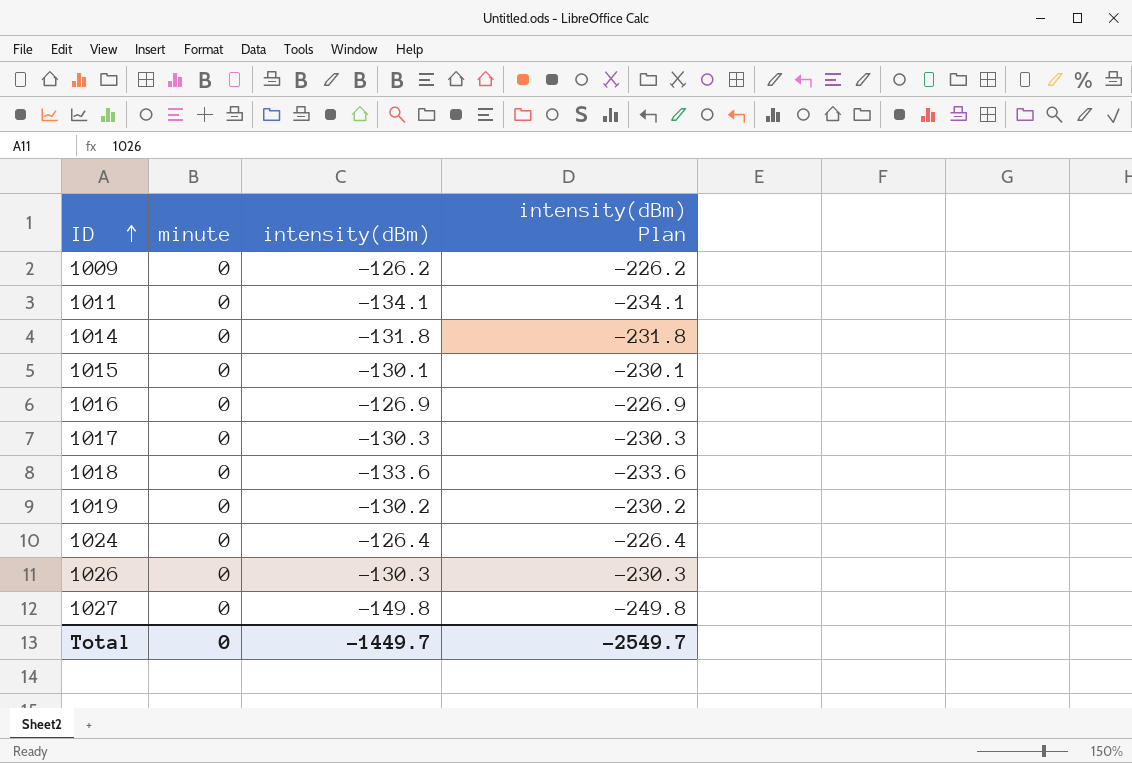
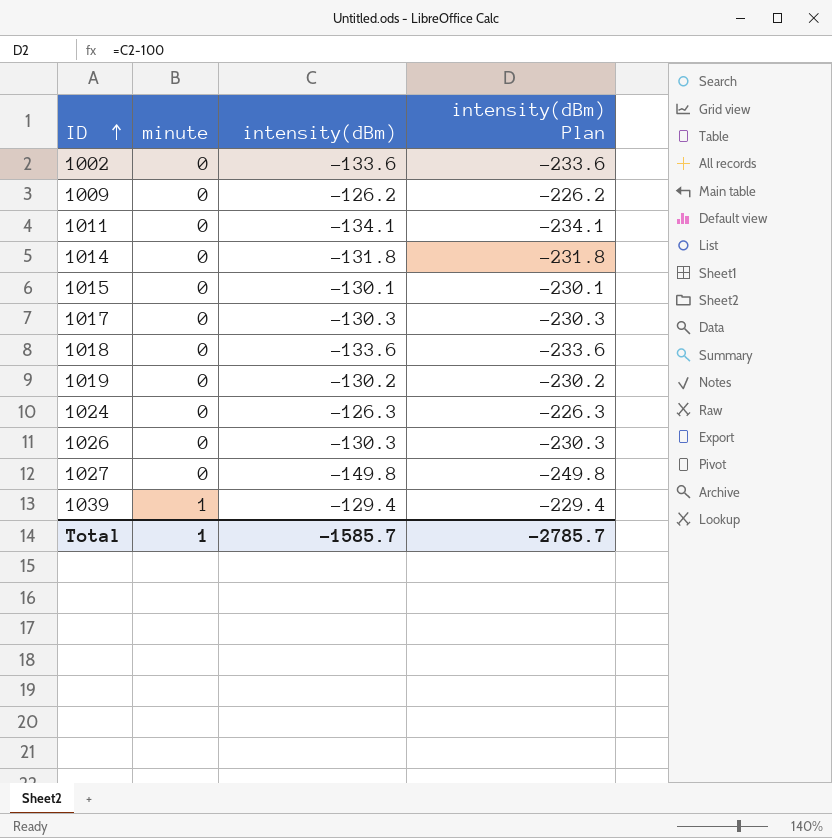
row 1016: 0 | -126.9 | -226.9 -> none
row 1002: none -> 0 | -133.6 | -233.6
1024 | intensity(dBm): -126.4 -> -126.3
1024 | intensity(dBm) Plan: -226.4 -> -226.3
row 1039: none -> 1 | -129.4 | -229.4
Total | minute: 0 -> 1
Total | intensity(dBm): -1449.7 -> -1585.7
Total | intensity(dBm) Plan: -2549.7 -> -2785.7

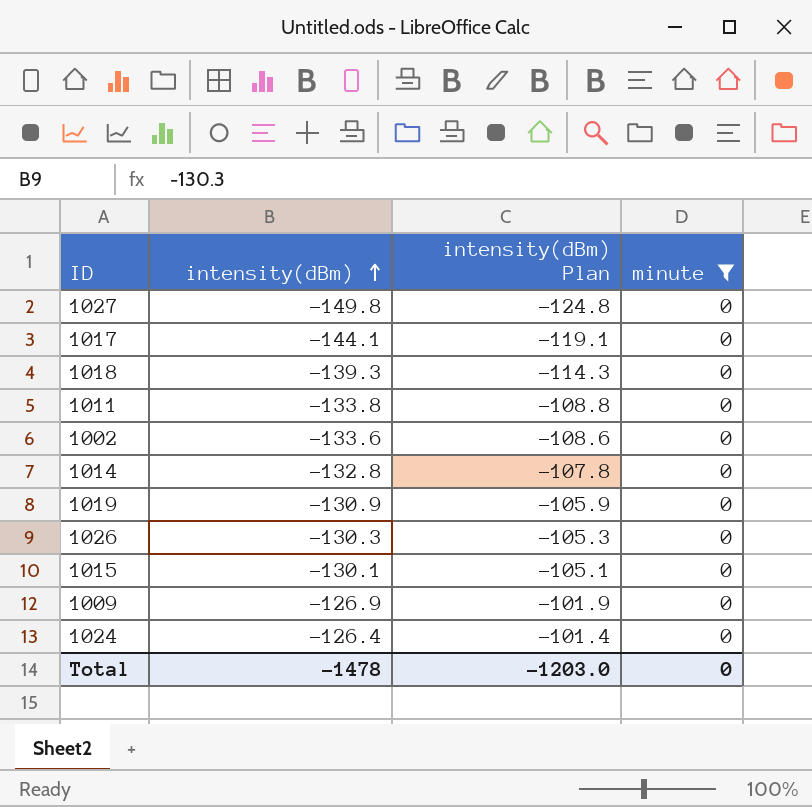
filter: none -> minute = 0
row order: ID ascending -> intensity(dBm) ascending
column intensity(dBm) Plan | formula: [intensity(dBm)] - 100 -> [intensity(dBm)] + 25
column minute | position: 2 -> 4
1017 | intensity(dBm): -130.3 -> -144.1
1018 | intensity(dBm): -133.6 -> -139.3
1011 | intensity(dBm): -134.1 -> -133.8
1014 | intensity(dBm): -131.8 -> -132.8
1019 | intensity(dBm): -130.2 -> -130.9
1009 | intensity(dBm): -126.2 -> -126.9
1024 | intensity(dBm): -126.3 -> -126.4
Total | intensity(dBm): -1585.7 -> -1478
Total | intensity(dBm) Plan: -2785.7 -> -1203.0
Total | minute: 1 -> 0

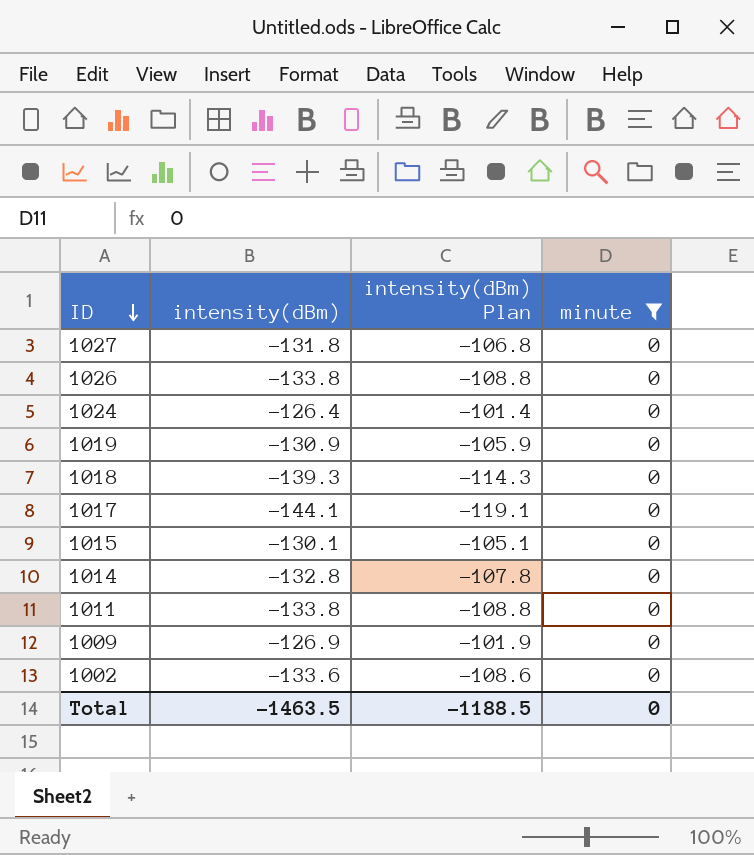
row order: intensity(dBm) ascending -> ID descending
1027 | intensity(dBm): -149.8 -> -131.8
1027 | intensity(dBm) Plan: -124.8 -> -106.8
1026 | intensity(dBm): -130.3 -> -133.8
1026 | intensity(dBm) Plan: -105.3 -> -108.8
Total | intensity(dBm): -1478 -> -1463.5
Total | intensity(dBm) Plan: -1203.0 -> -1188.5

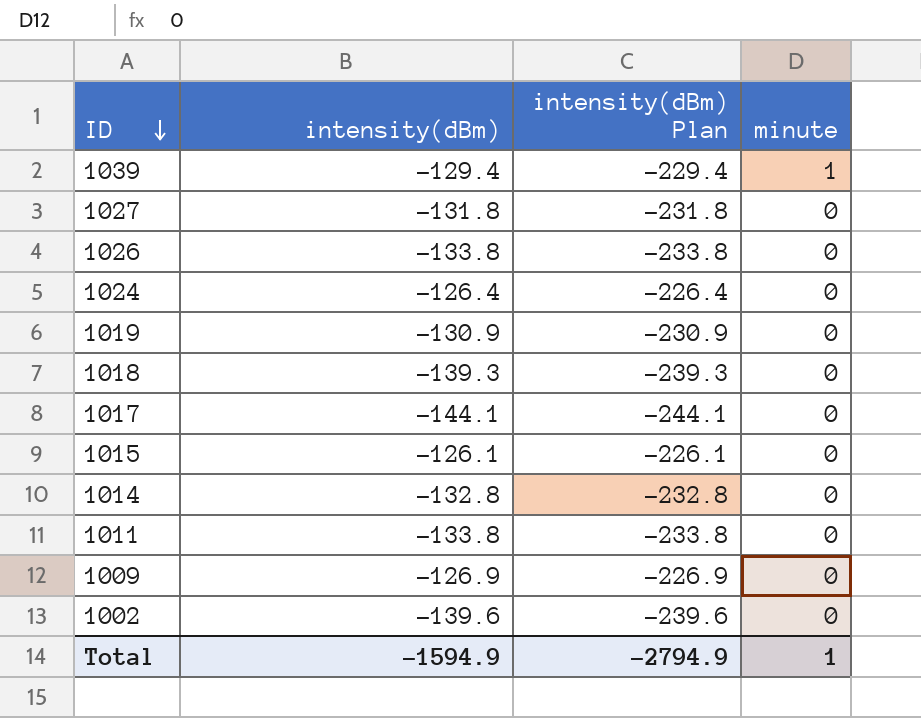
filter: minute = 0 -> none
column intensity(dBm) Plan | formula: [intensity(dBm)] + 25 -> [intensity(dBm)] - 100
1015 | intensity(dBm): -130.1 -> -126.1
1002 | intensity(dBm): -133.6 -> -139.6
Total | intensity(dBm): -1463.5 -> -1594.9
Total | intensity(dBm) Plan: -1188.5 -> -2794.9
Total | minute: 0 -> 1

